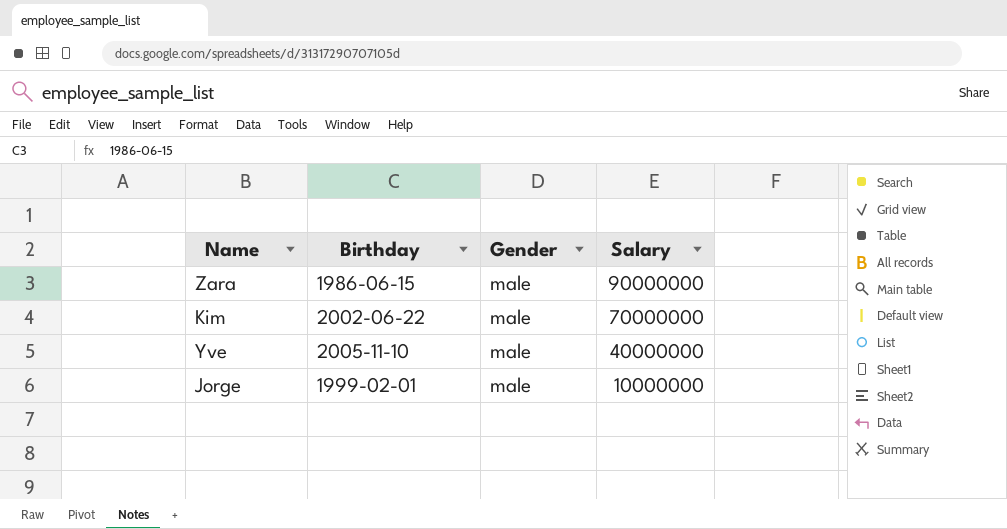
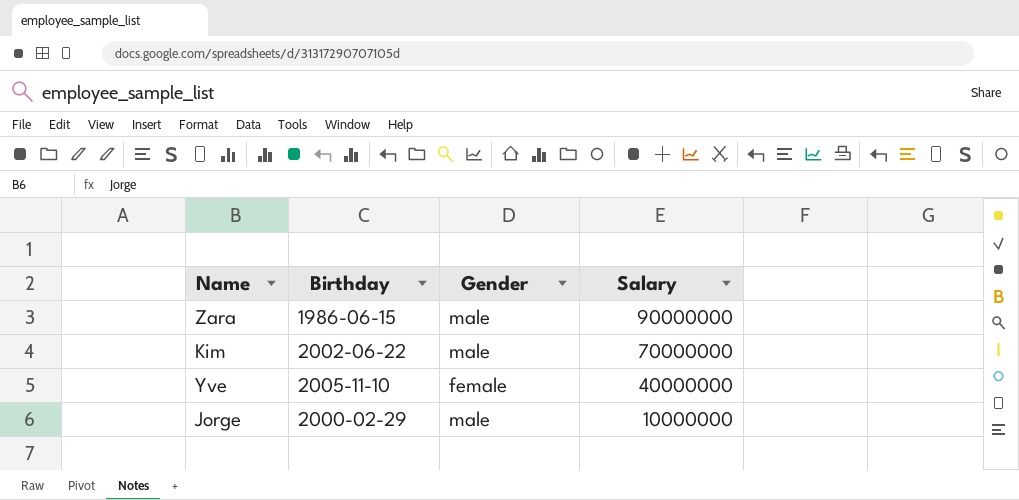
Yve | Gender: male -> female
Jorge | Birthday: 1999-02-01 -> 2000-02-29

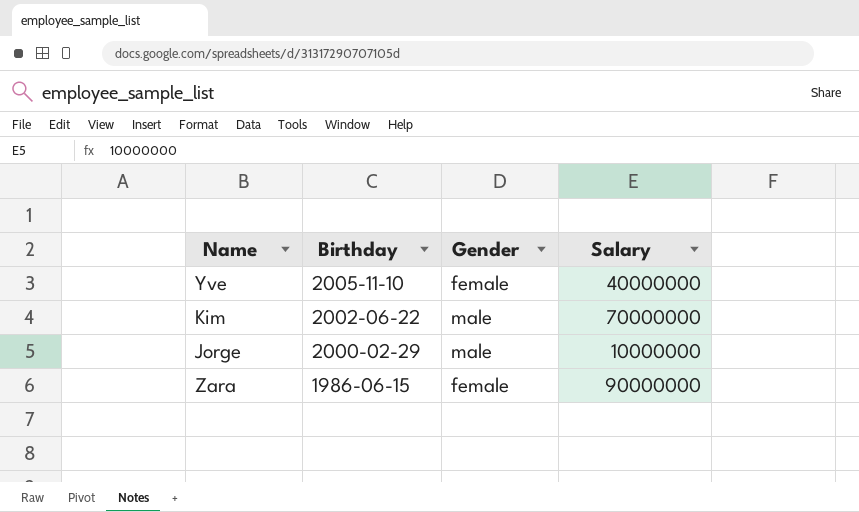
row order: Salary descending -> Birthday descending
Zara | Gender: male -> female

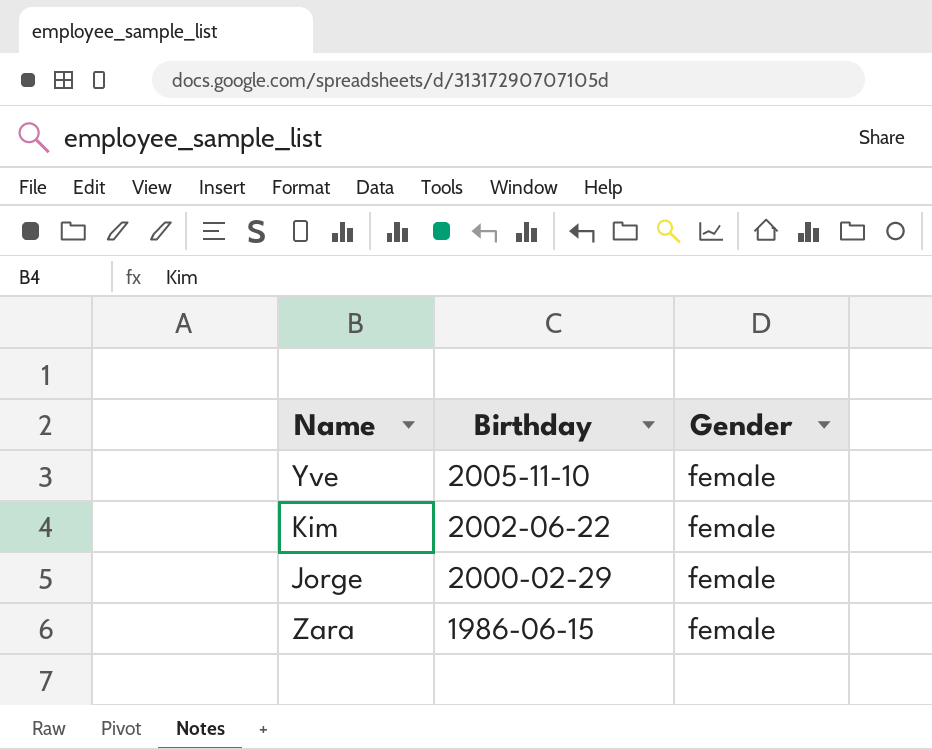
column Salary | position: 4 -> none
Kim | Gender: male -> female
Jorge | Gender: male -> female

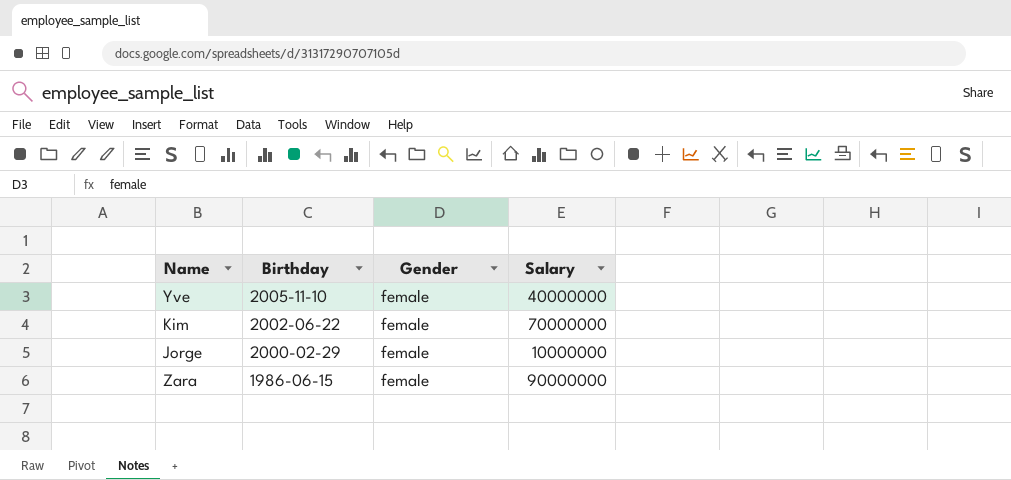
column Salary | position: none -> 4

